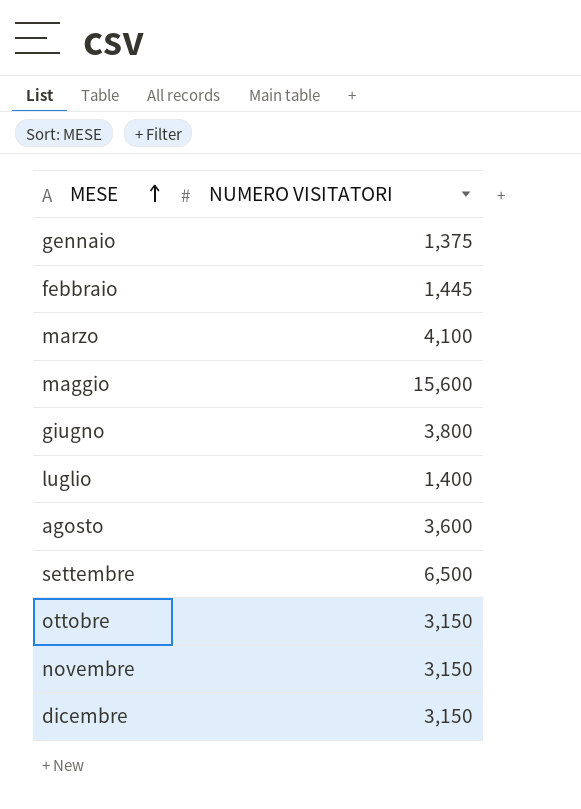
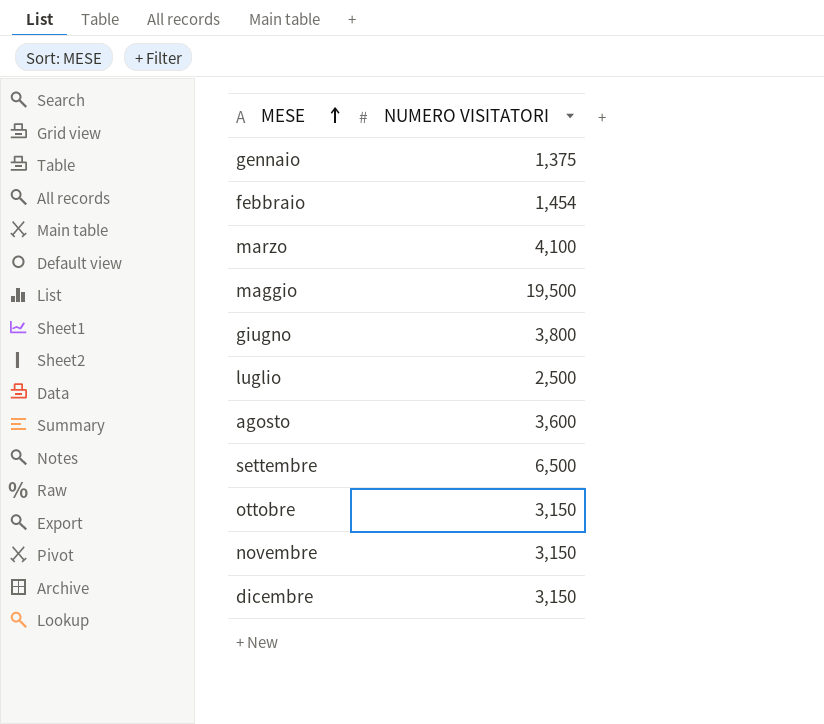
febbraio | NUMERO VISITATORI: 1,445 -> 1,454
maggio | NUMERO VISITATORI: 15,600 -> 19,500
luglio | NUMERO VISITATORI: 1,400 -> 2,500

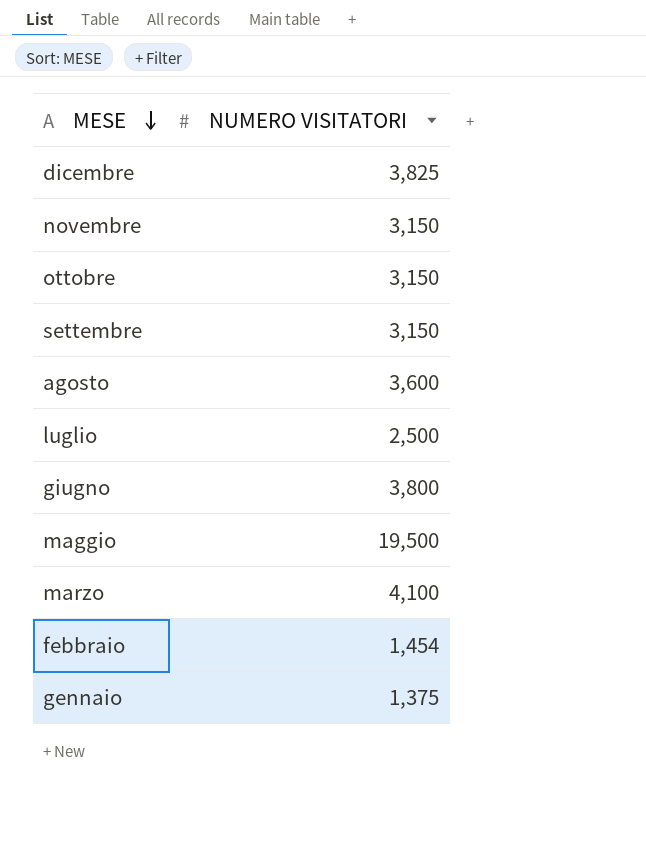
row order: MESE ascending -> MESE descending
dicembre | NUMERO VISITATORI: 3,150 -> 3,825
settembre | NUMERO VISITATORI: 6,500 -> 3,150

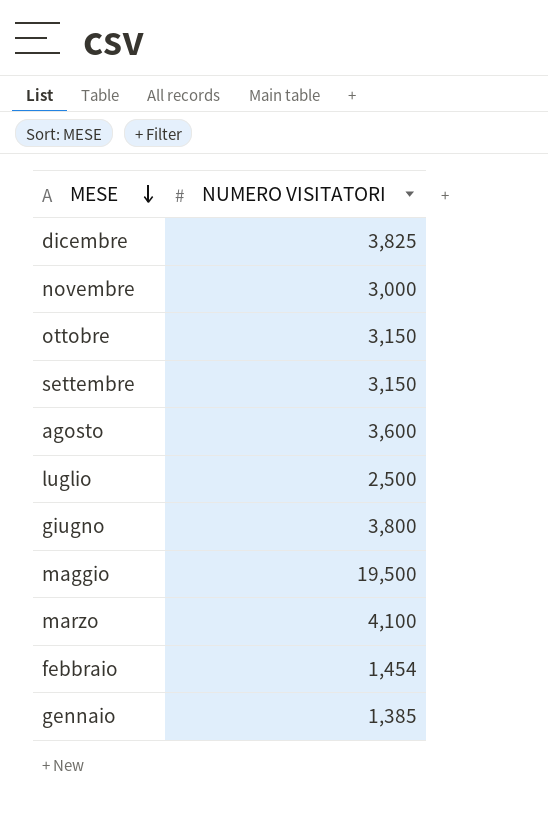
novembre | NUMERO VISITATORI: 3,150 -> 3,000
gennaio | NUMERO VISITATORI: 1,375 -> 1,385

